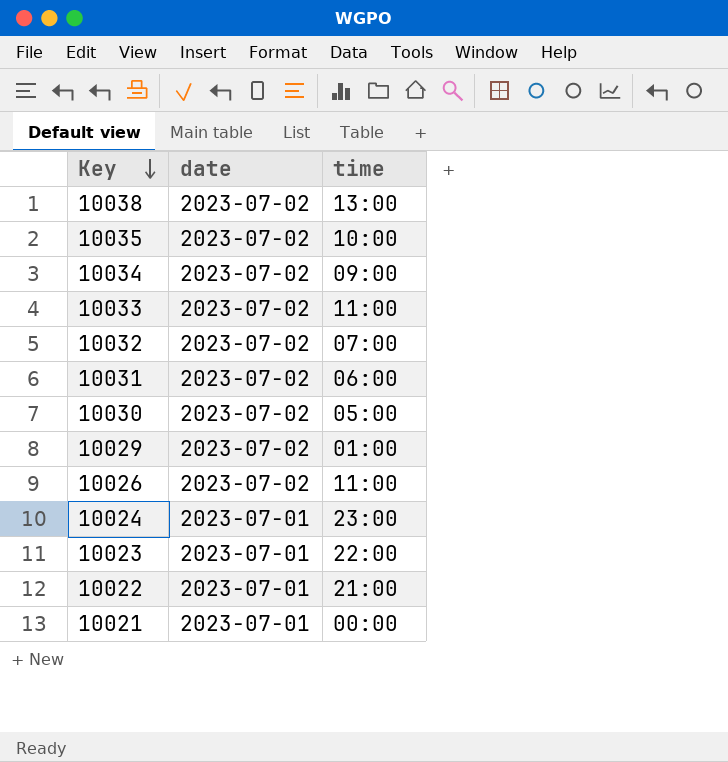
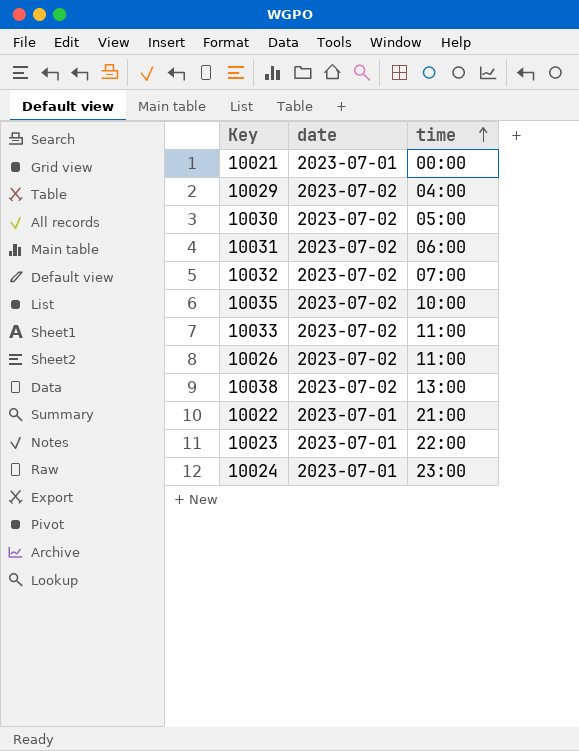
row order: Key descending -> time ascending
row 10034: 2023-07-02 | 09:00 -> none
10029 | time: 01:00 -> 04:00

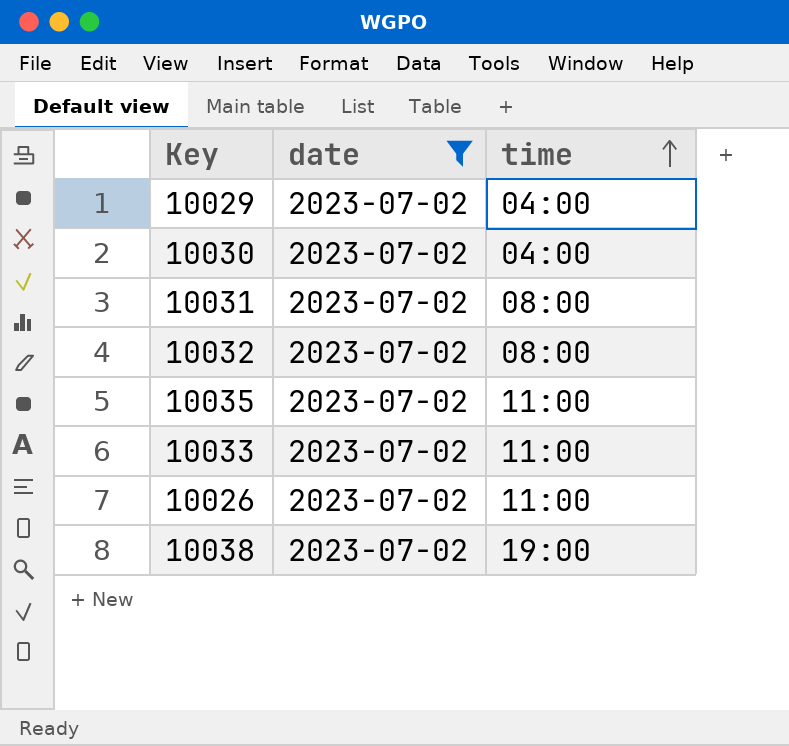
filter: none -> date = 2023-07-02
10030 | time: 05:00 -> 04:00
10031 | time: 06:00 -> 08:00
10032 | time: 07:00 -> 08:00
10035 | time: 10:00 -> 11:00
10038 | time: 13:00 -> 19:00

